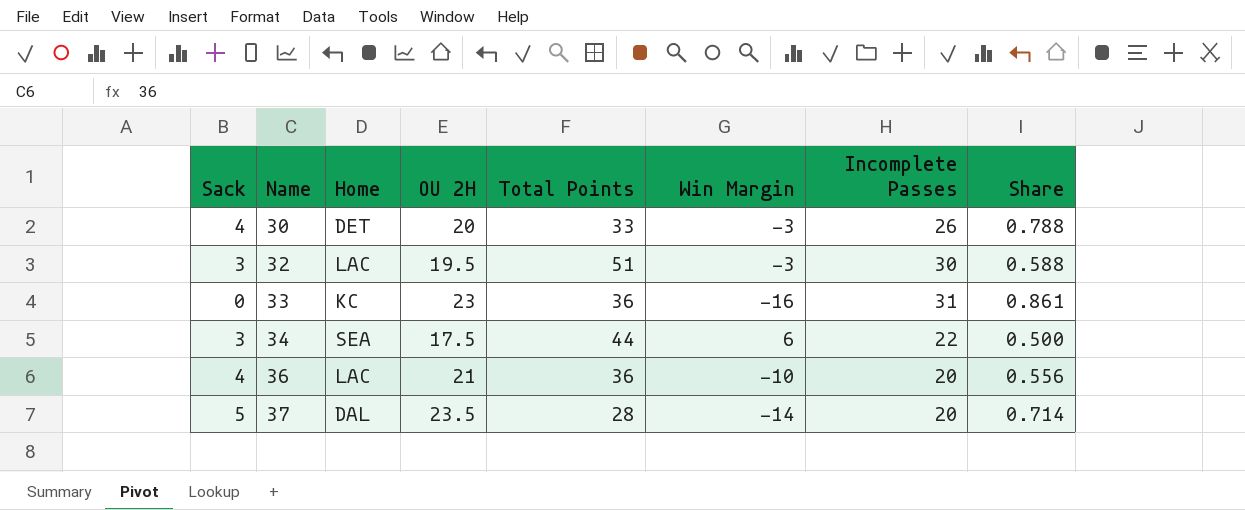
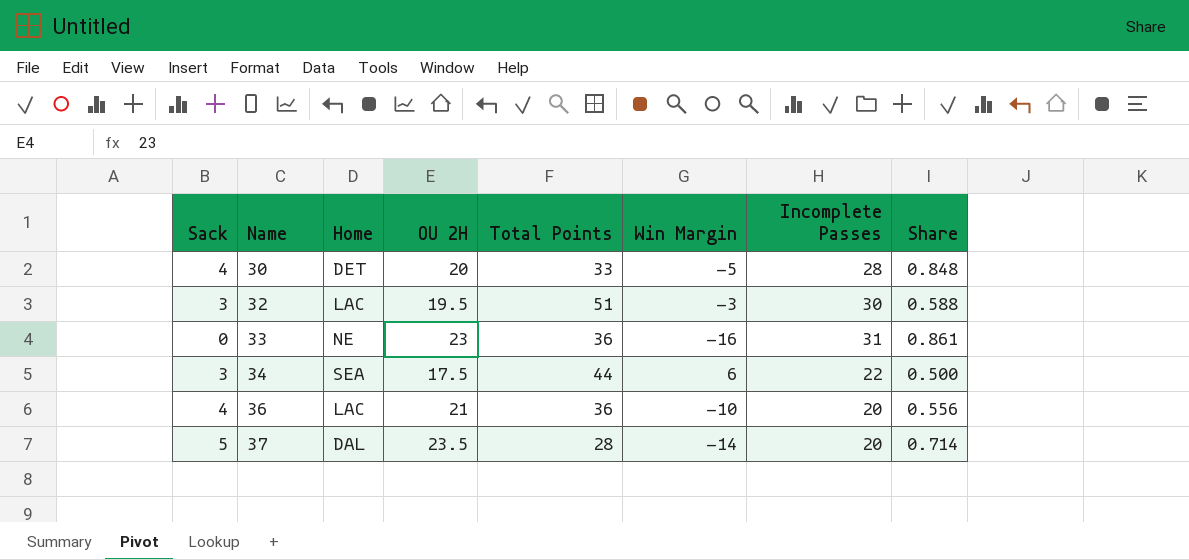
30 | Win Margin: -3 -> -5
30 | Incomplete Passes: 26 -> 28
30 | Share: 0.788 -> 0.848
33 | Home: KC -> NE

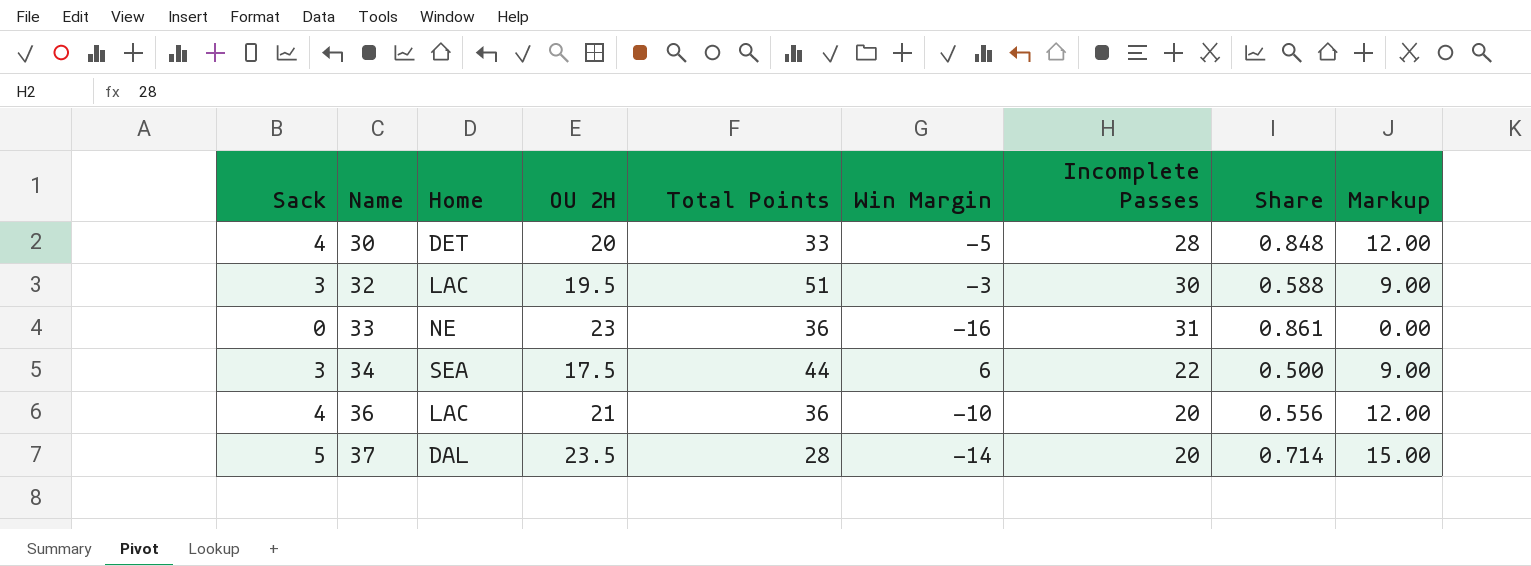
column Markup | formula: none -> [Sack] * 3

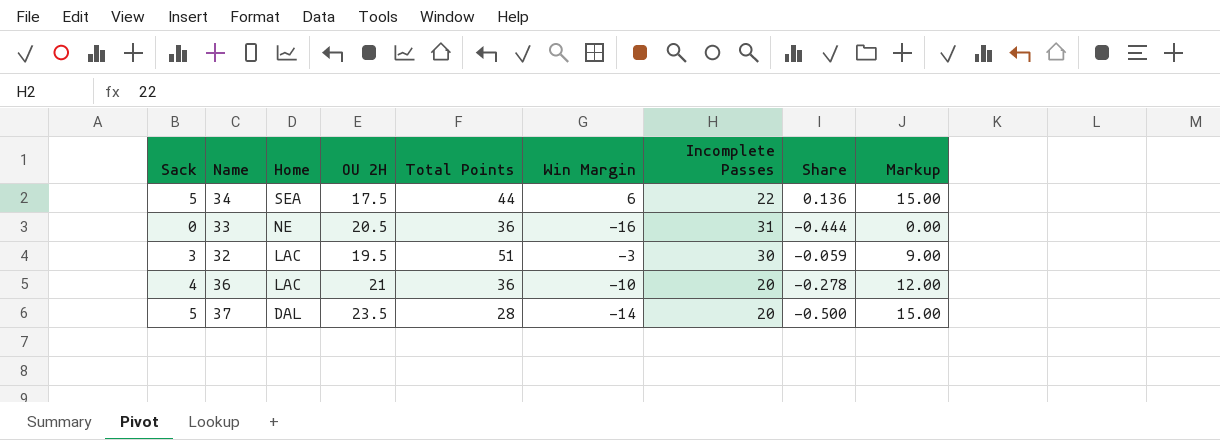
row order: Name ascending -> Home descending
column Share | formula: [Incomplete Passes] / [Total Points] -> [Win Margin] / [Total Points]
row 30: 4 | DET | 20 | 33 | -5 | 28 | 0.848 | 12.00 -> none
34 | Sack: 3 -> 5
34 | Markup: 9.00 -> 15.00
33 | OU 2H: 23 -> 20.5

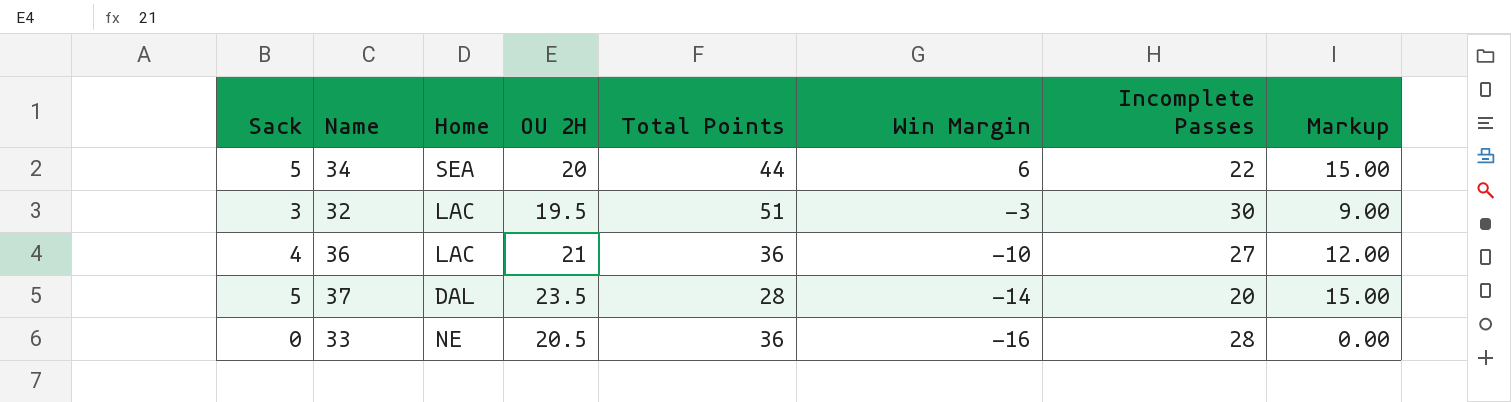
row order: Home descending -> Win Margin descending
column Share | formula: [Win Margin] / [Total Points] -> none
34 | OU 2H: 17.5 -> 20
36 | Incomplete Passes: 20 -> 27
33 | Incomplete Passes: 31 -> 28

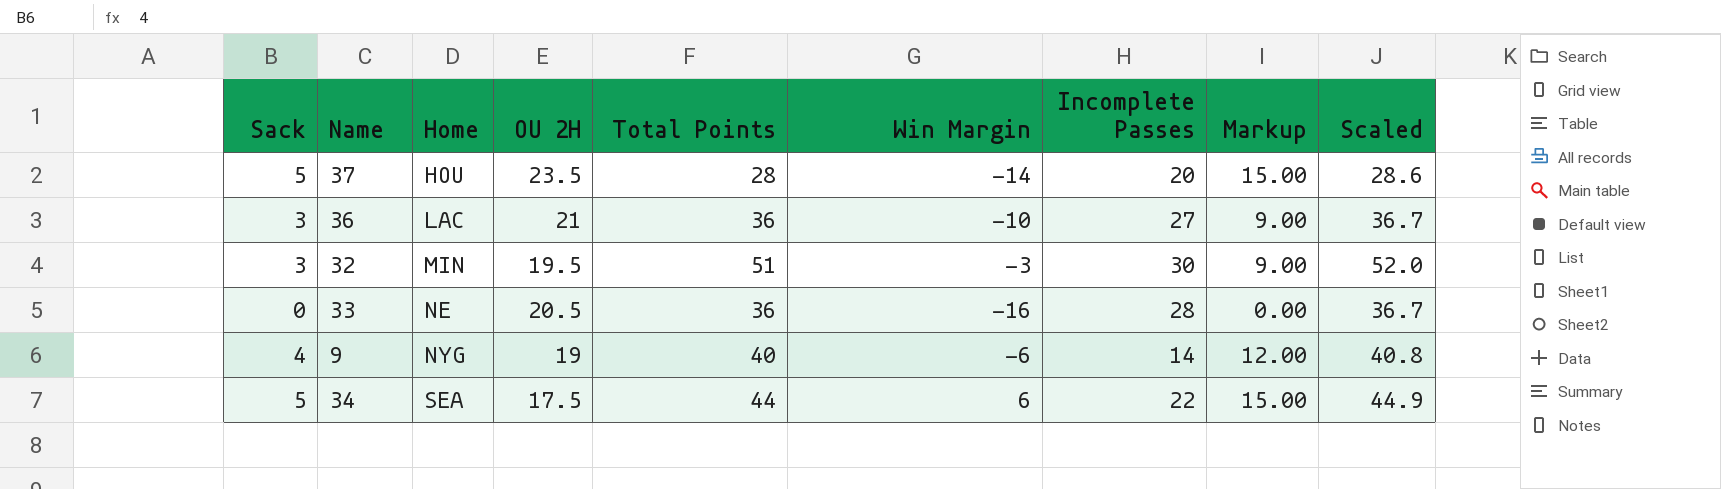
row order: Win Margin descending -> Home ascending
column Scaled | formula: none -> [Total Points] * 1.02
37 | Home: DAL -> HOU
36 | Sack: 4 -> 3
36 | Markup: 12.00 -> 9.00
32 | Home: LAC -> MIN
row 9: none -> 4 | NYG | 19 | 40 | -6 | 14 | 12.00 | 40.8
34 | OU 2H: 20 -> 17.5

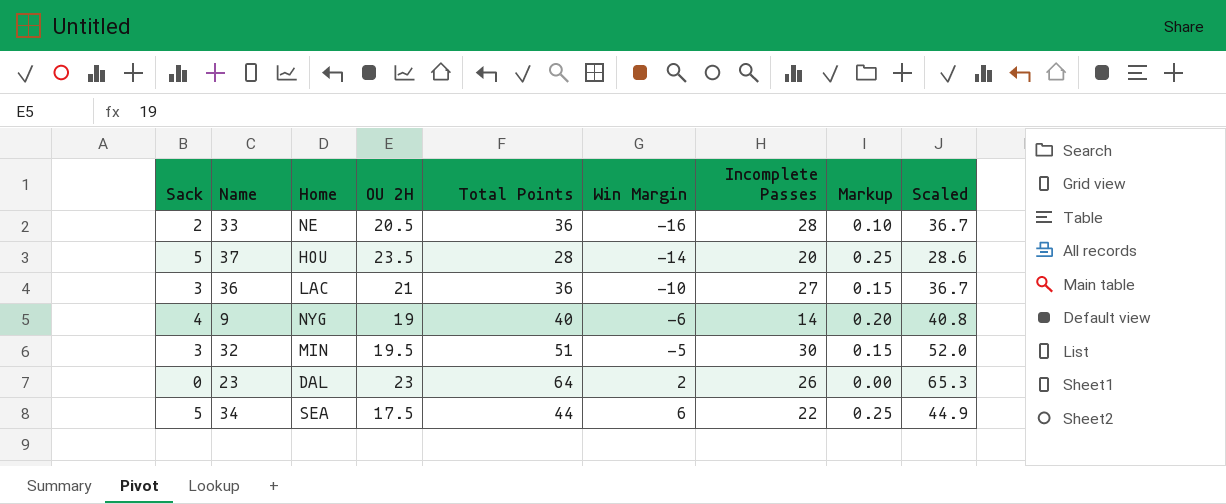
row order: Home ascending -> Win Margin ascending
column Markup | formula: [Sack] * 3 -> [Sack] * 0.05
33 | Sack: 0 -> 2
32 | Win Margin: -3 -> -5
row 23: none -> 0 | DAL | 23 | 64 | 2 | 26 | 0.00 | 65.3

